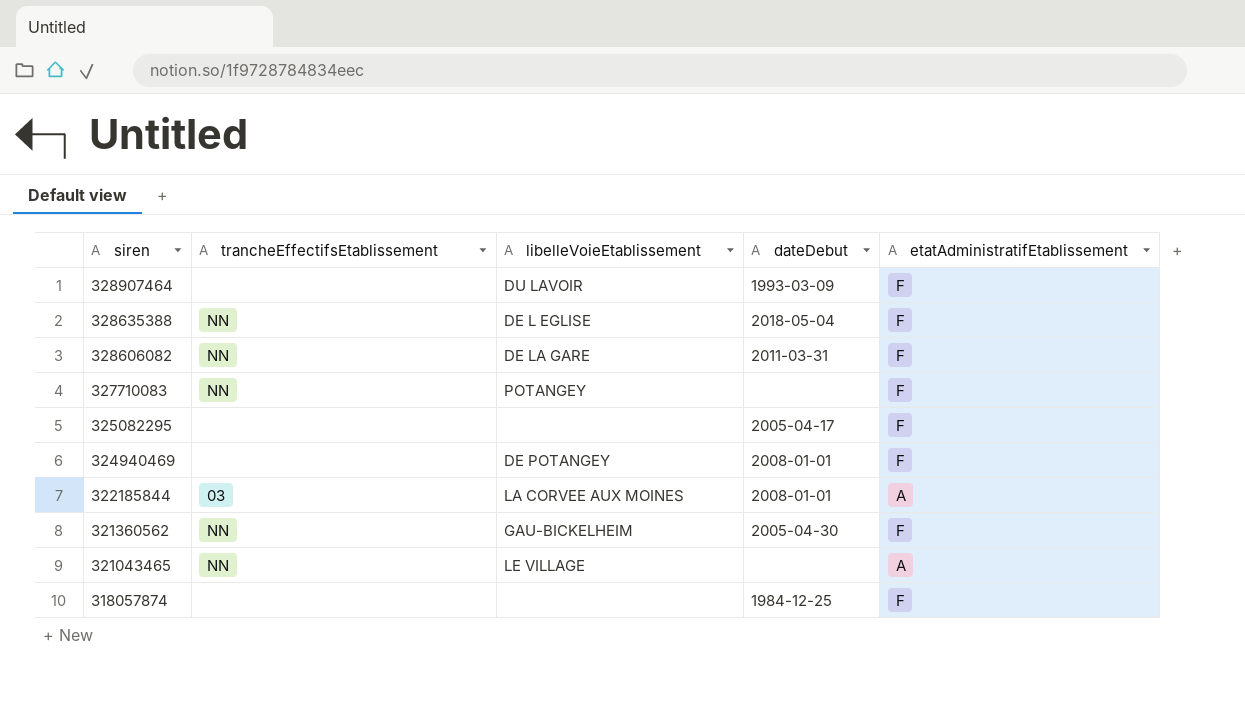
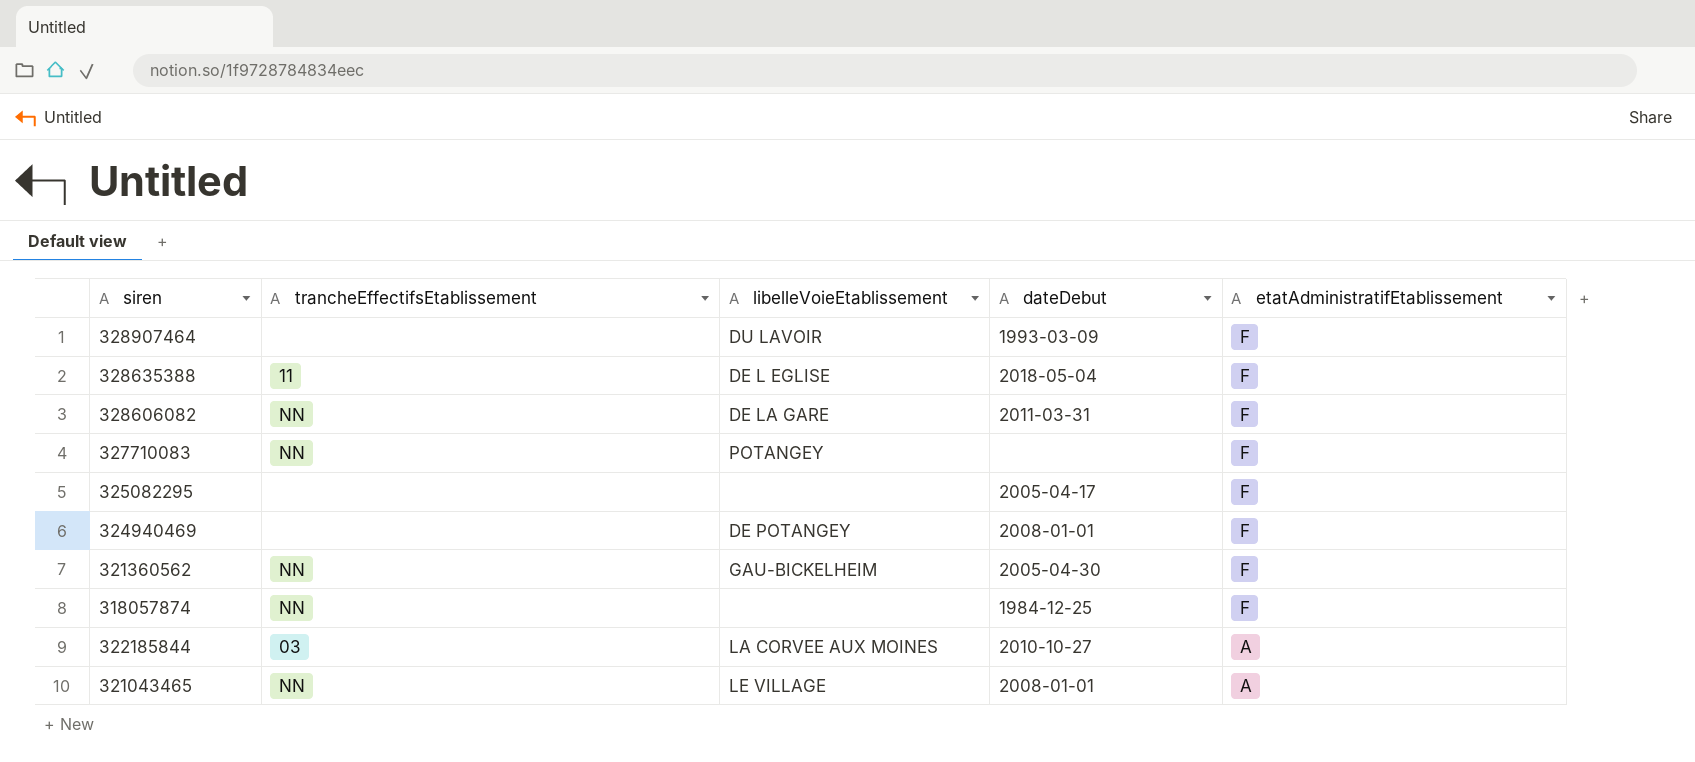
row order: siren descending -> etatAdministratifEtablissement descending
328635388 | trancheEffectifsEtablissement: NN -> 11
318057874 | trancheEffectifsEtablissement: none -> NN
322185844 | dateDebut: 2008-01-01 -> 2010-10-27
321043465 | dateDebut: none -> 2008-01-01

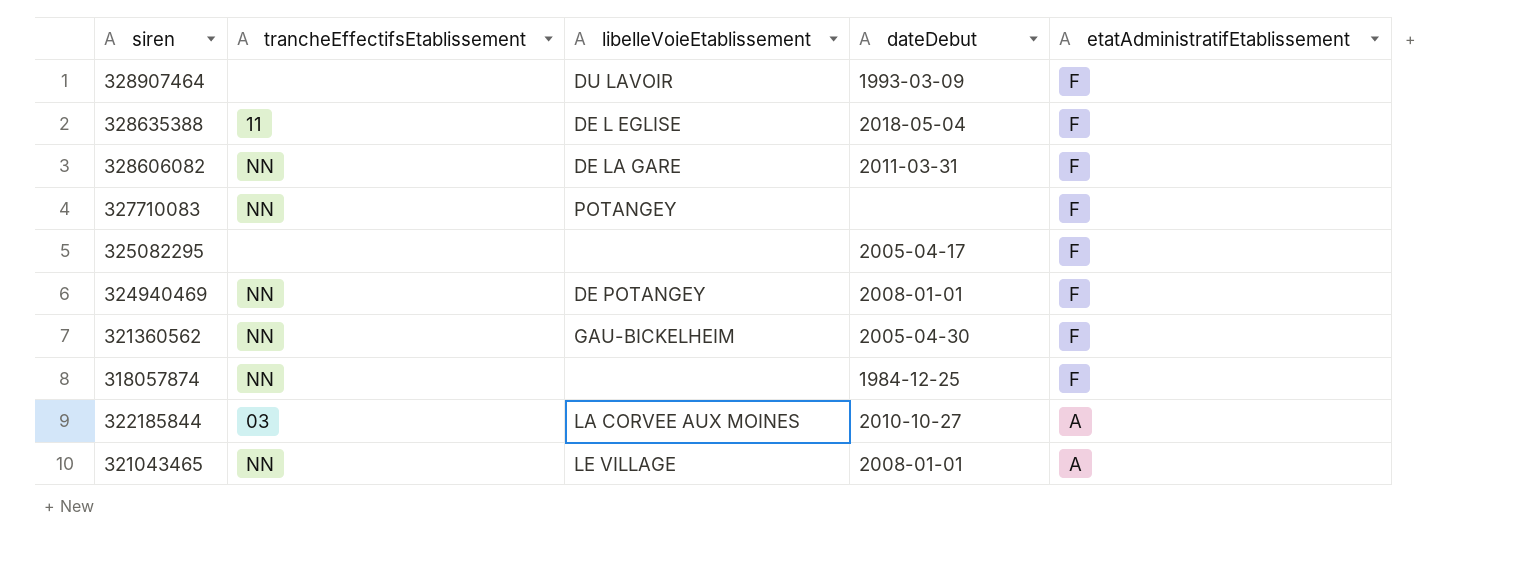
324940469 | trancheEffectifsEtablissement: none -> NN

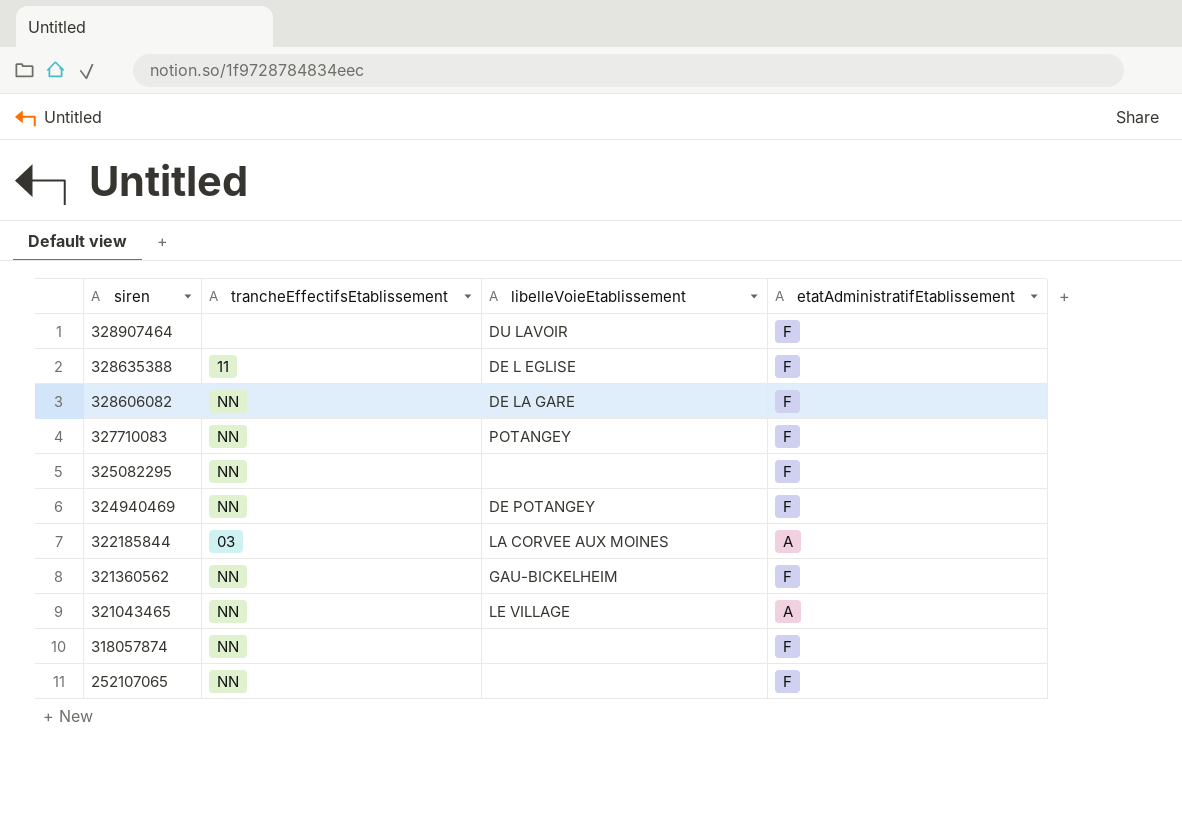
row order: etatAdministratifEtablissement descending -> siren descending
column dateDebut | position: 4 -> none
325082295 | trancheEffectifsEtablissement: none -> NN
row 252107065: none -> NN | none | F

